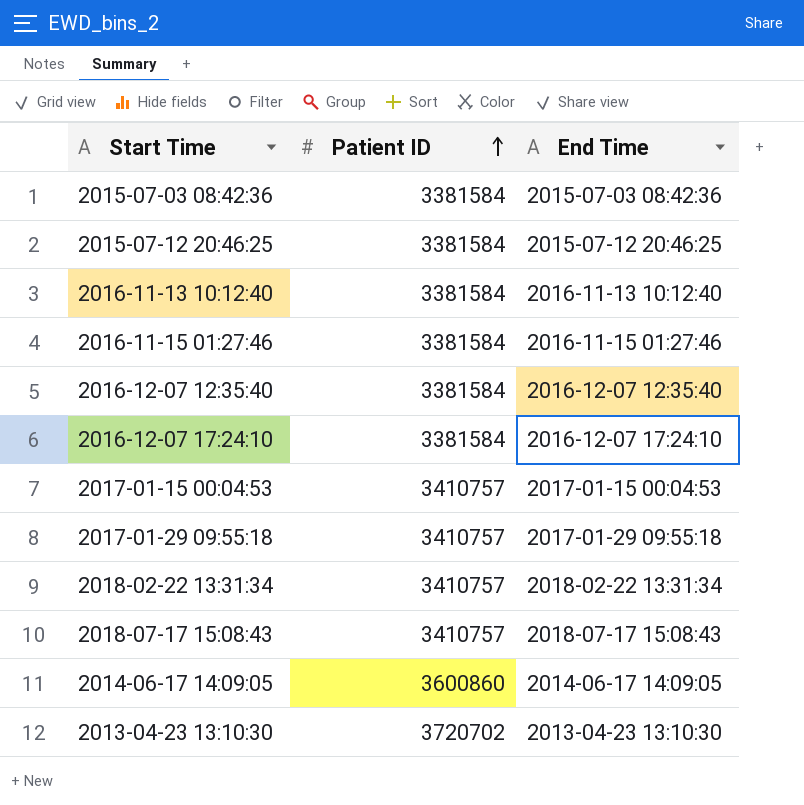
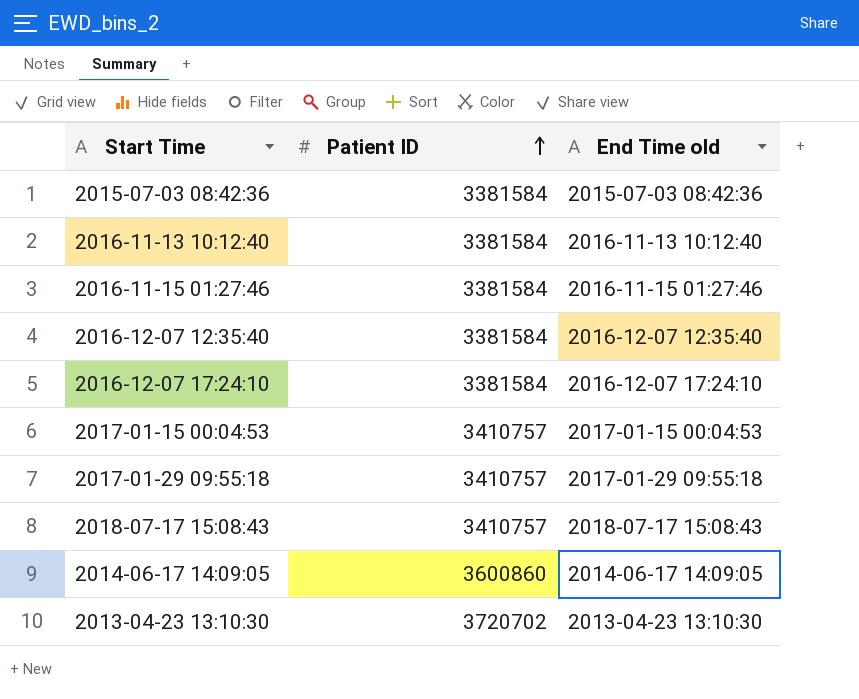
column name: End Time -> End Time old
row 2015-07-12 20:46:25: 3381584 | 2015-07-12 20:46:25 -> none
row 2018-02-22 13:31:34: 3410757 | 2018-02-22 13:31:34 -> none

